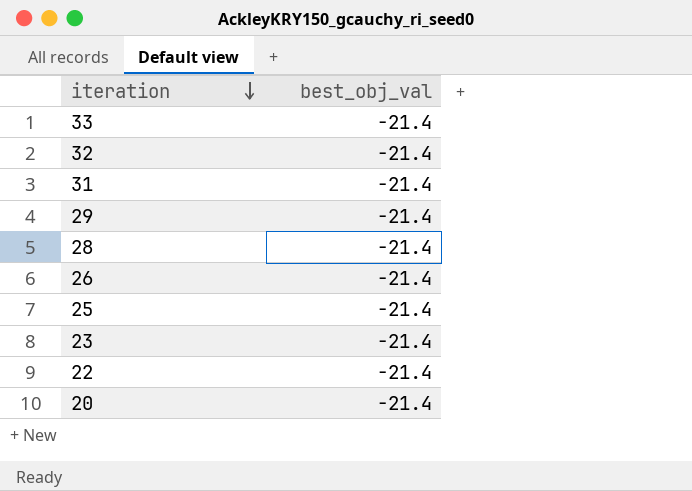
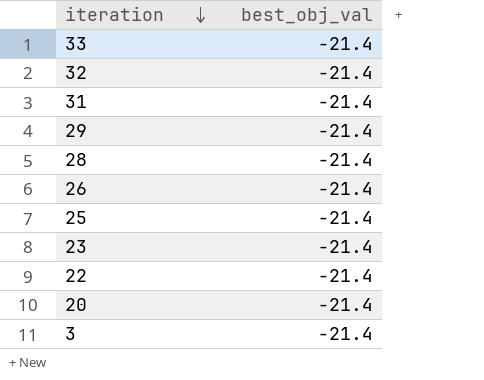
row 3: none -> -21.4

